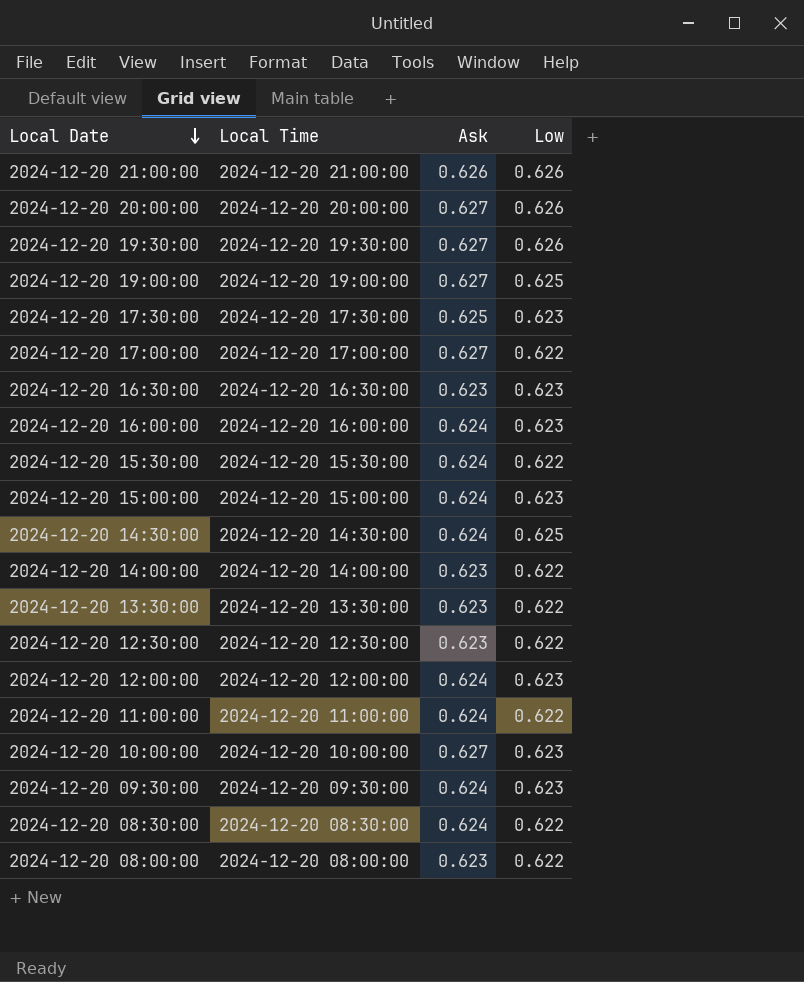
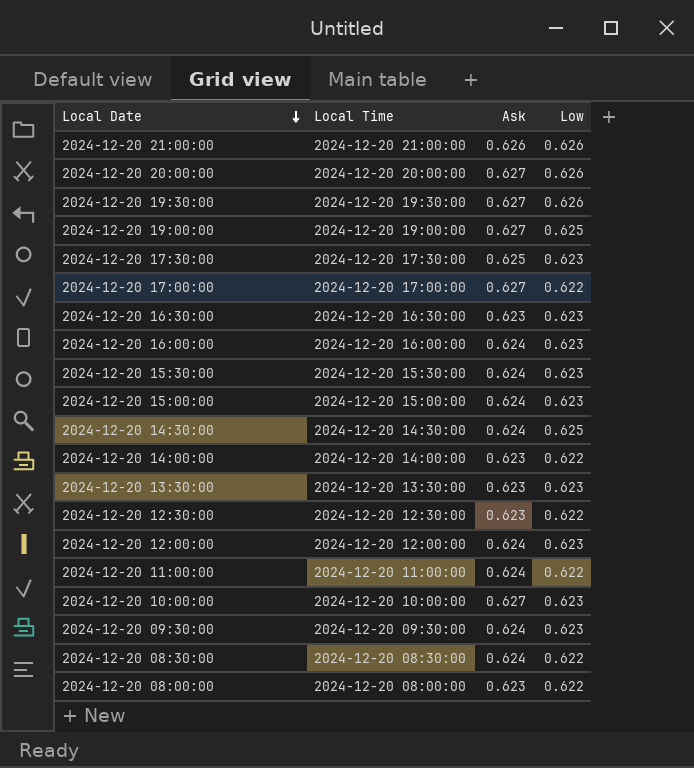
2024-12-20 15:30:00 | Low: 0.622 -> 0.623
2024-12-20 13:30:00 | Low: 0.622 -> 0.623

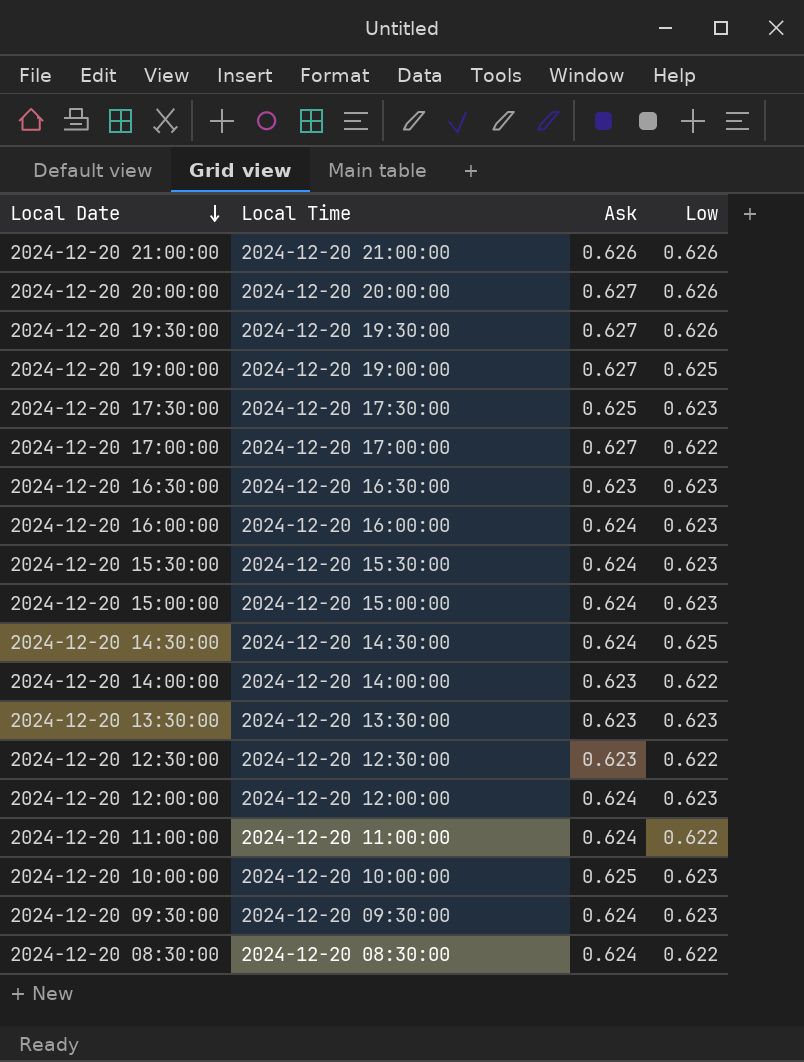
row 2024-12-20 08:00:00: 2024-12-20 08:00:00 | 0.623 | 0.622 -> none
2024-12-20 10:00:00 | Ask: 0.627 -> 0.625

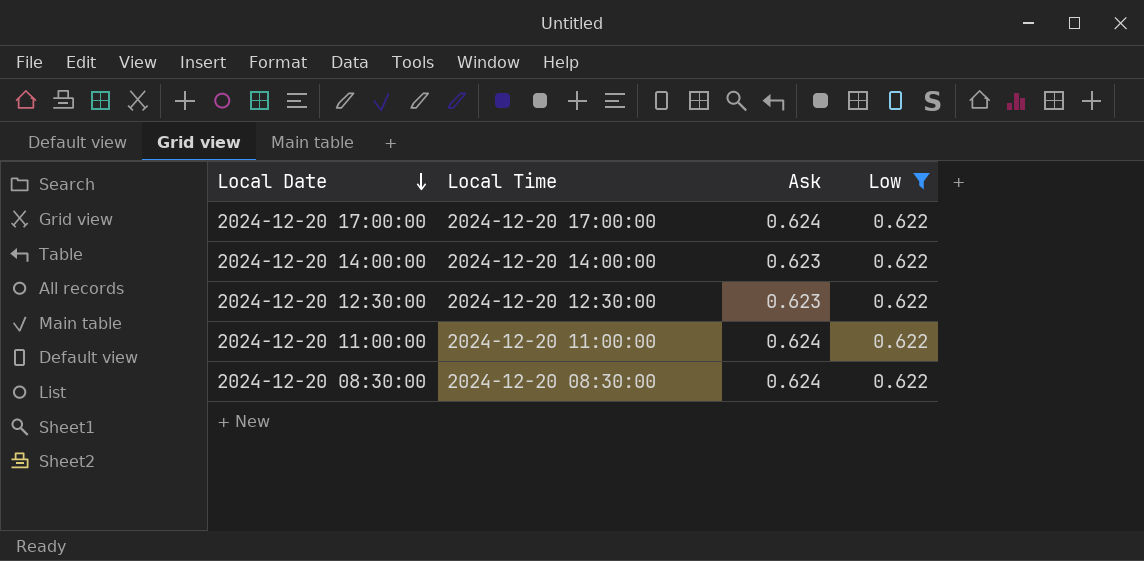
filter: none -> Low = 0.622
2024-12-20 17:00:00 | Ask: 0.627 -> 0.624

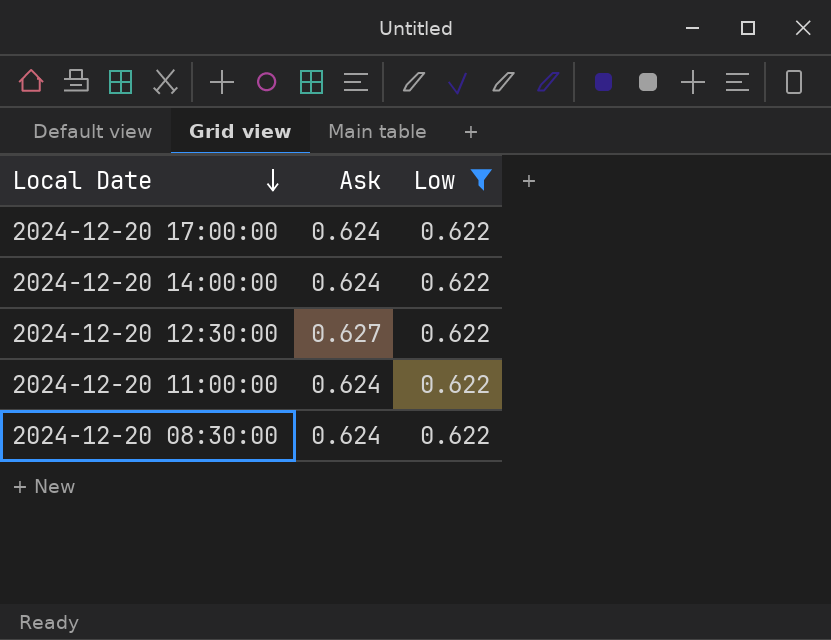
column Local Time | position: 2 -> none
2024-12-20 14:00:00 | Ask: 0.623 -> 0.624
2024-12-20 12:30:00 | Ask: 0.623 -> 0.627

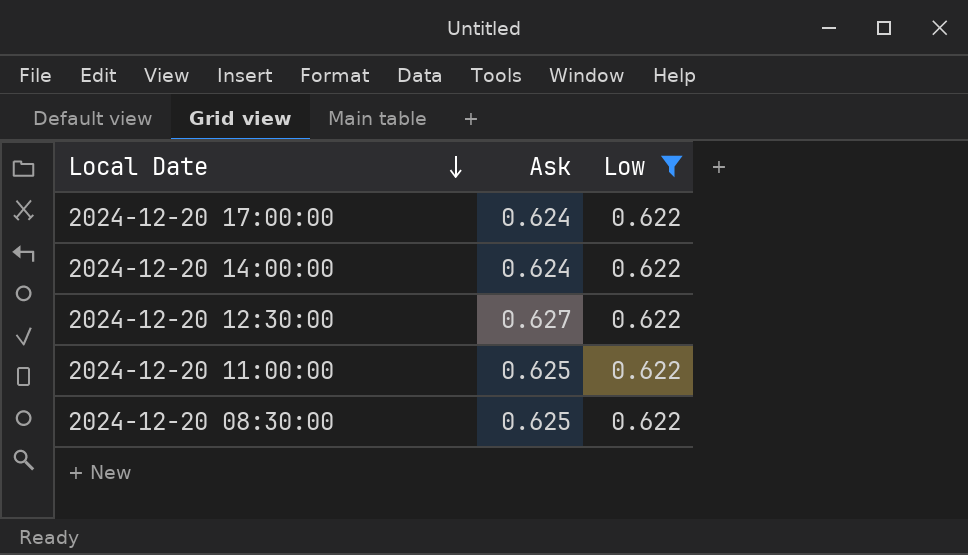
2024-12-20 11:00:00 | Ask: 0.624 -> 0.625
2024-12-20 08:30:00 | Ask: 0.624 -> 0.625

